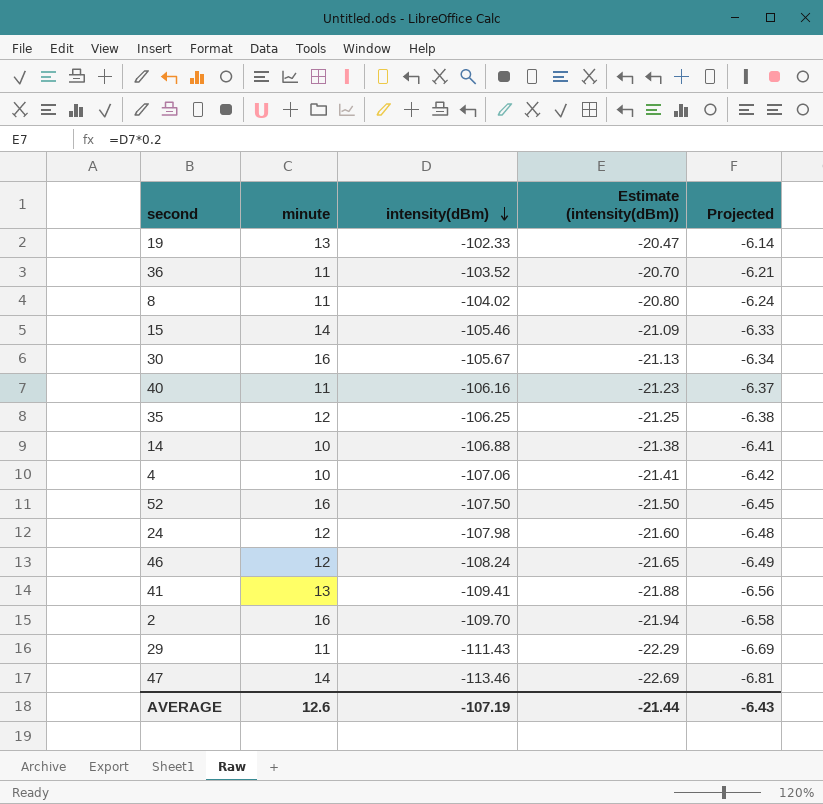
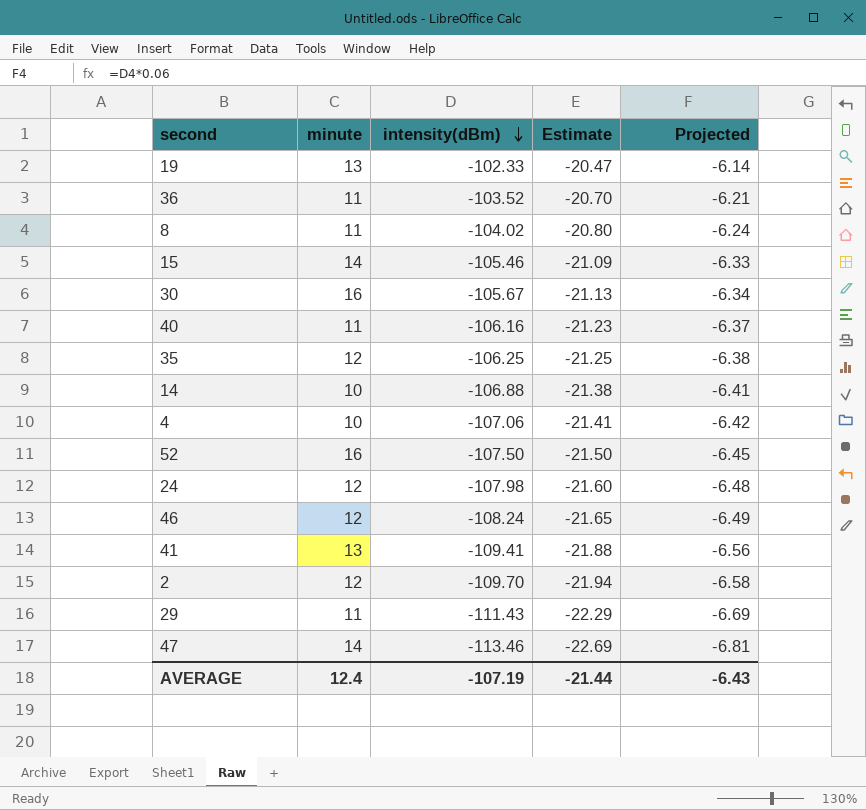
column name: Estimate (intensity(dBm)) -> Estimate
2 | minute: 16 -> 12
AVERAGE | minute: 12.6 -> 12.4

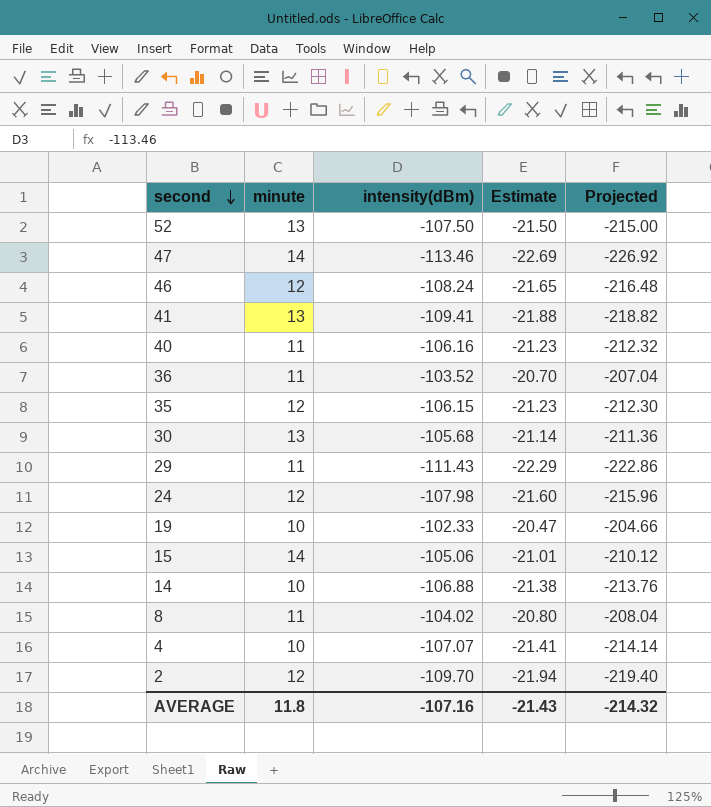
row order: intensity(dBm) descending -> second descending
column Projected | formula: [intensity(dBm)] * 0.06 -> [intensity(dBm)] * 2
52 | minute: 16 -> 13
35 | intensity(dBm): -106.25 -> -106.15
35 | Estimate: -21.25 -> -21.23
30 | minute: 16 -> 13
30 | intensity(dBm): -105.67 -> -105.68
30 | Estimate: -21.13 -> -21.14
19 | minute: 13 -> 10
15 | intensity(dBm): -105.46 -> -105.06
15 | Estimate: -21.09 -> -21.01
4 | intensity(dBm): -107.06 -> -107.07
AVERAGE | minute: 12.4 -> 11.8
AVERAGE | intensity(dBm): -107.19 -> -107.16
AVERAGE | Estimate: -21.44 -> -21.43
AVERAGE | Projected: -6.43 -> -214.32

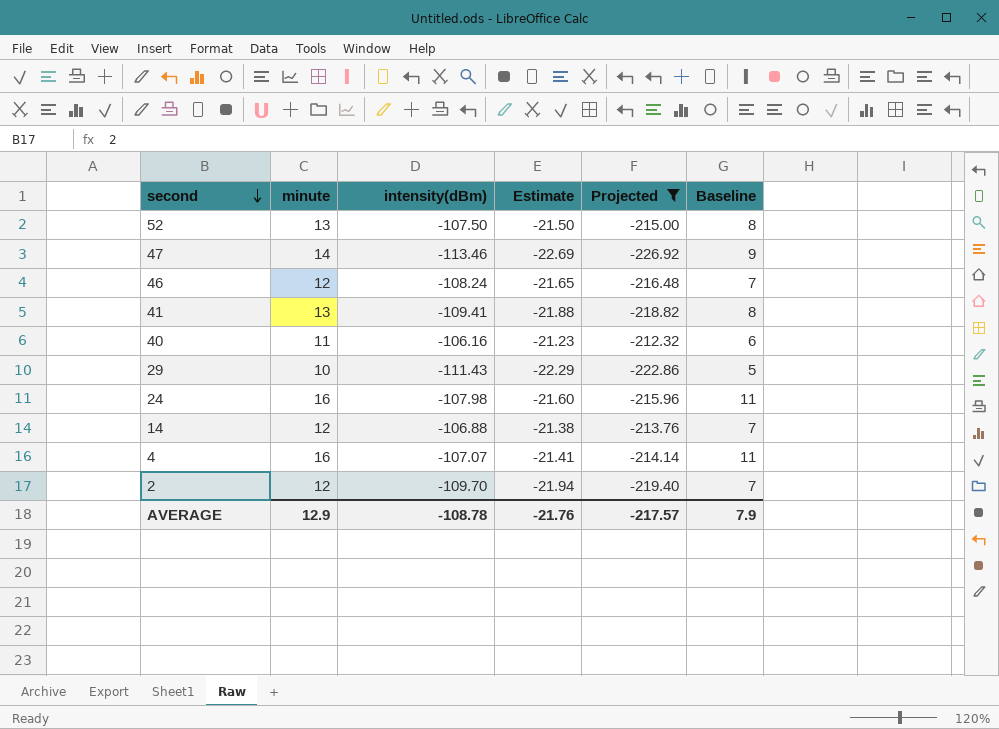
filter: none -> Projected <= -212.32
column Baseline | formula: none -> [minute] - 5
29 | minute: 11 -> 10
24 | minute: 12 -> 16
14 | minute: 10 -> 12
4 | minute: 10 -> 16
AVERAGE | minute: 11.8 -> 12.9
AVERAGE | intensity(dBm): -107.16 -> -108.78
AVERAGE | Estimate: -21.43 -> -21.76
AVERAGE | Projected: -214.32 -> -217.57

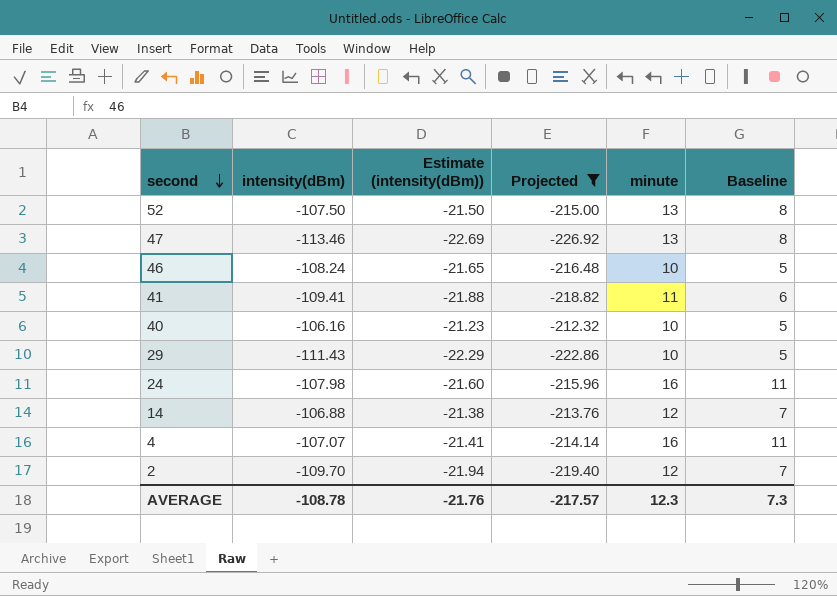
column name: Estimate -> Estimate (intensity(dBm))
column minute | position: 2 -> 5
47 | minute: 14 -> 13
47 | Baseline: 9 -> 8
46 | minute: 12 -> 10
46 | Baseline: 7 -> 5
41 | minute: 13 -> 11
41 | Baseline: 8 -> 6
40 | minute: 11 -> 10
40 | Baseline: 6 -> 5
AVERAGE | minute: 12.9 -> 12.3
AVERAGE | Baseline: 7.9 -> 7.3

